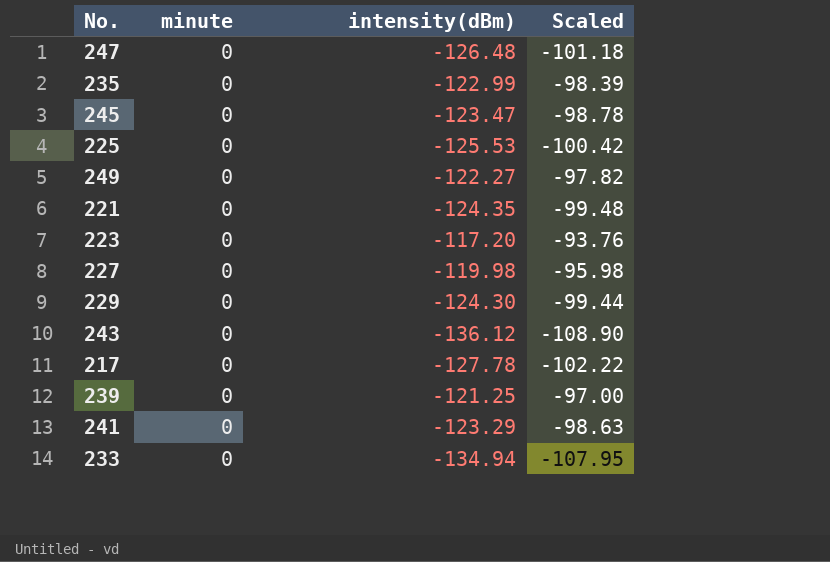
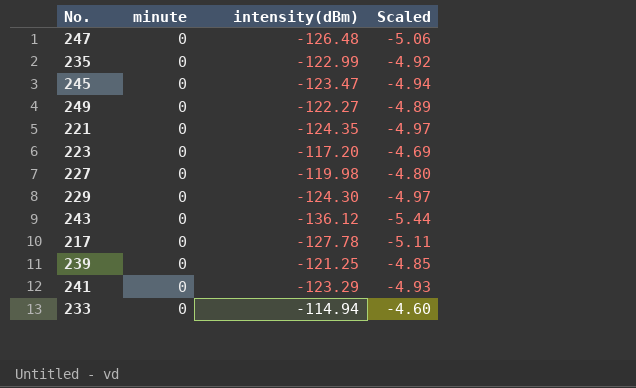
column Scaled | formula: [intensity(dBm)] * 0.8 -> [intensity(dBm)] * 0.04
row 225: 0 | -125.53 | -100.42 -> none
233 | intensity(dBm): -134.94 -> -114.94

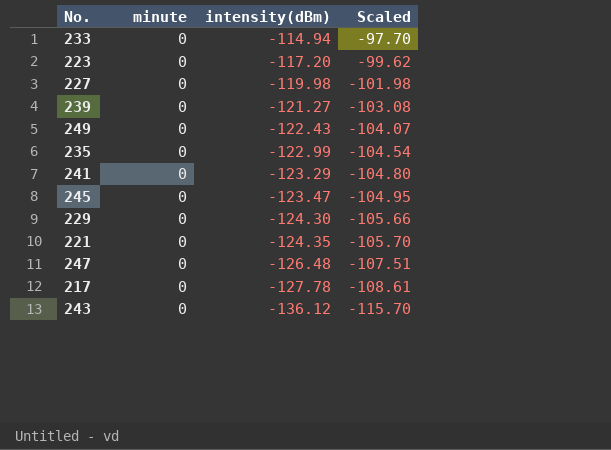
row order: none -> intensity(dBm) descending
column Scaled | formula: [intensity(dBm)] * 0.04 -> [intensity(dBm)] * 0.85
239 | intensity(dBm): -121.25 -> -121.27
249 | intensity(dBm): -122.27 -> -122.43

